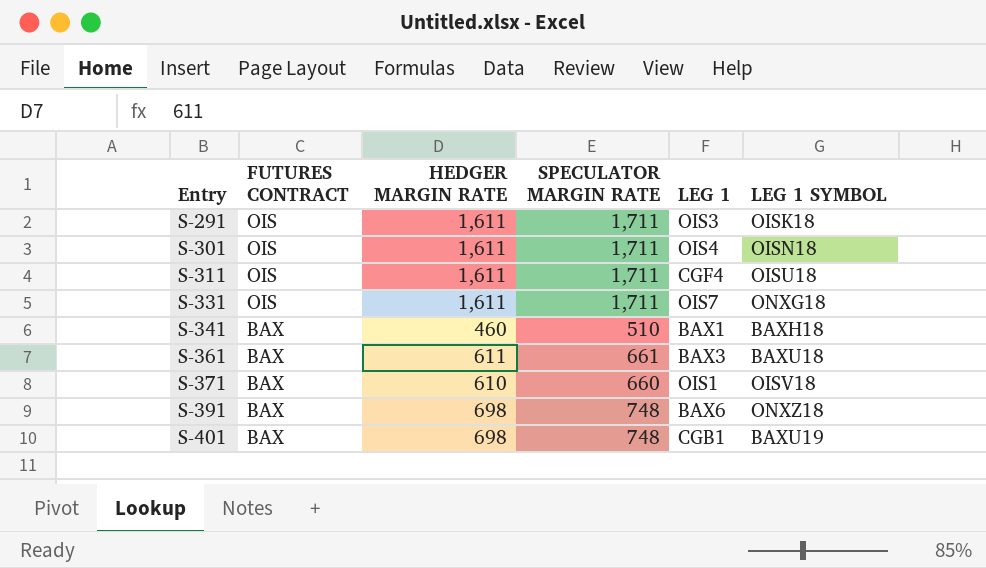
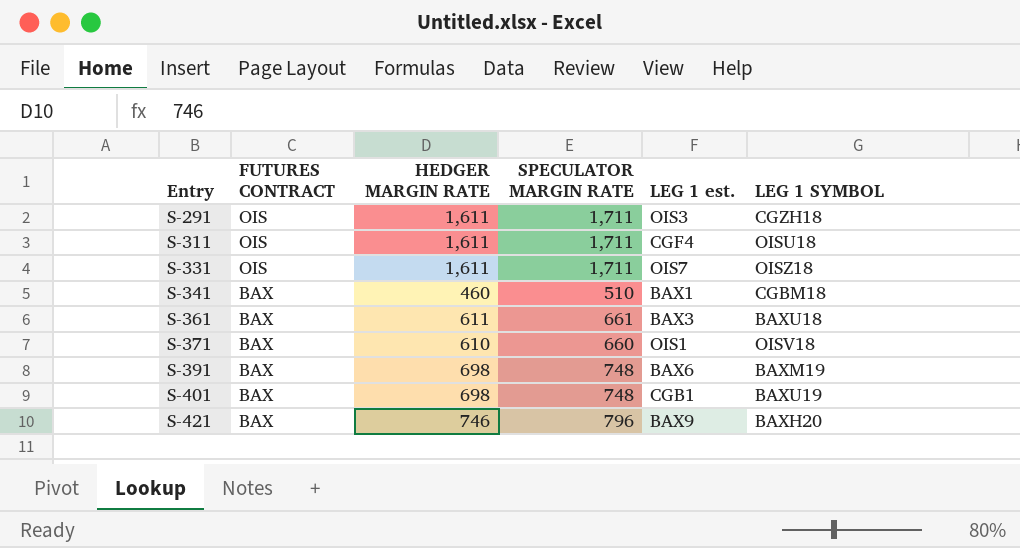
column name: LEG 1 -> LEG 1 est.
row S-301: OIS | 1,611 | 1,711 | OIS4 | OISN18 -> none
S-291 | LEG 1 SYMBOL: OISK18 -> CGZH18
S-331 | LEG 1 SYMBOL: ONXG18 -> OISZ18
S-341 | LEG 1 SYMBOL: BAXH18 -> CGBM18
S-391 | LEG 1 SYMBOL: ONXZ18 -> BAXM19
row S-421: none -> BAX | 746 | 796 | BAX9 | BAXH20

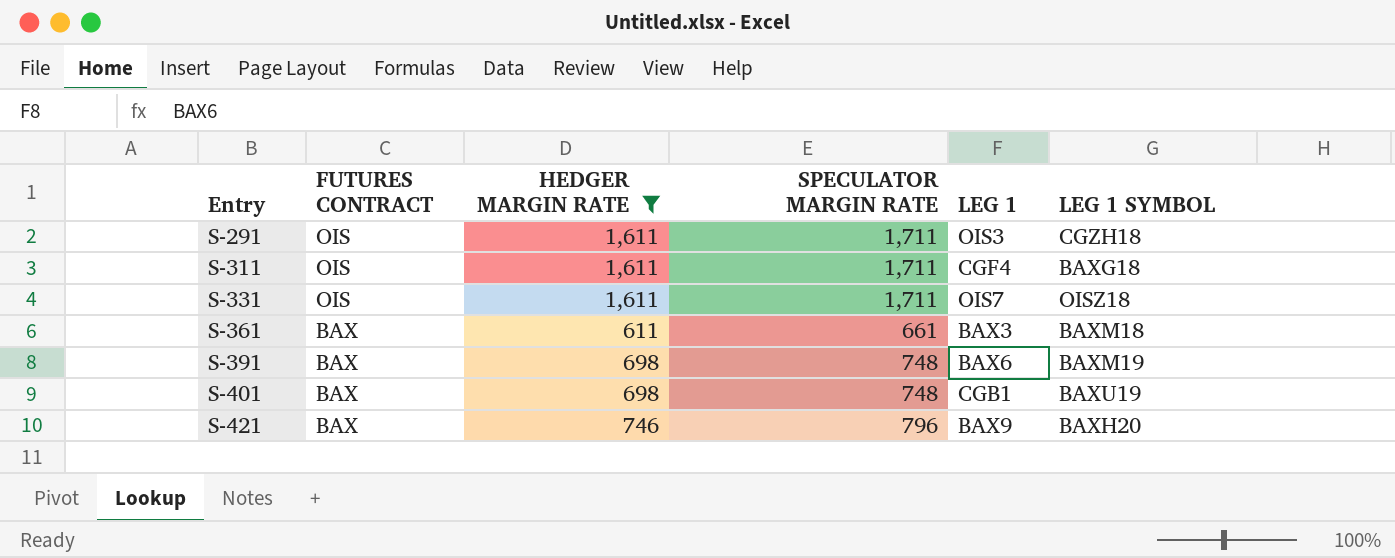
filter: none -> HEDGER MARGIN RATE >= 611
column name: LEG 1 est. -> LEG 1
S-311 | LEG 1 SYMBOL: OISU18 -> BAXG18
S-361 | LEG 1 SYMBOL: BAXU18 -> BAXM18

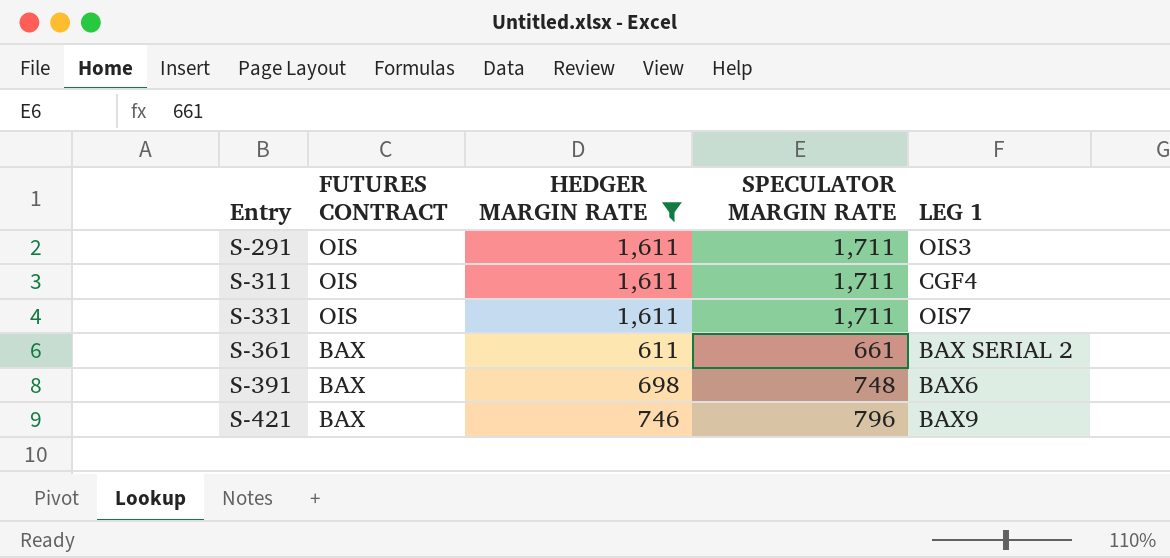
column LEG 1 SYMBOL | position: 6 -> none
row S-401: BAX | 698 | 748 | CGB1 | BAXU19 -> none
S-361 | LEG 1: BAX3 -> BAX SERIAL 2

